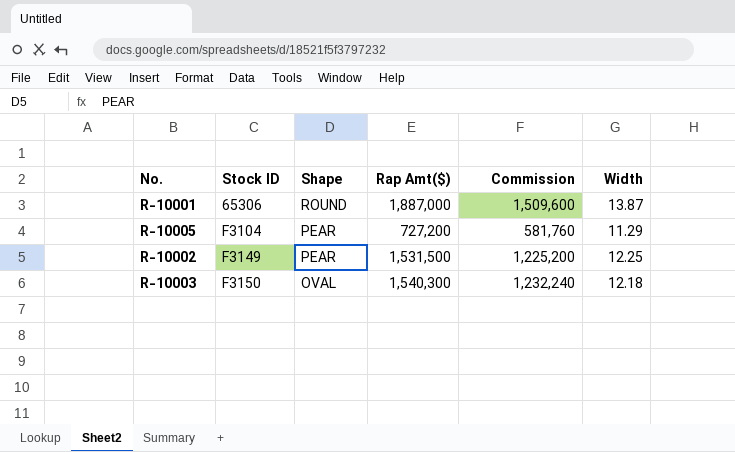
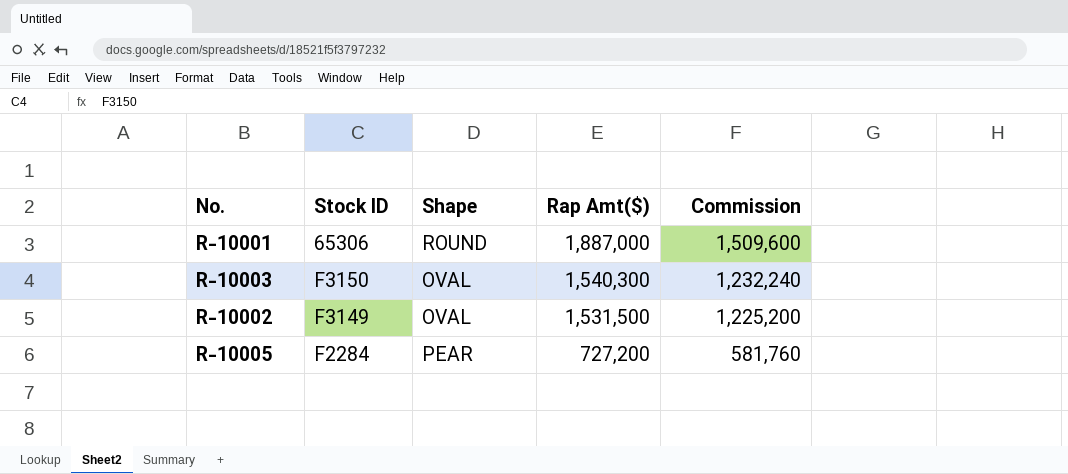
row order: Stock ID ascending -> Rap Amt($) descending
column Width | position: 6 -> none
R-10002 | Shape: PEAR -> OVAL
R-10005 | Stock ID: F3104 -> F2284

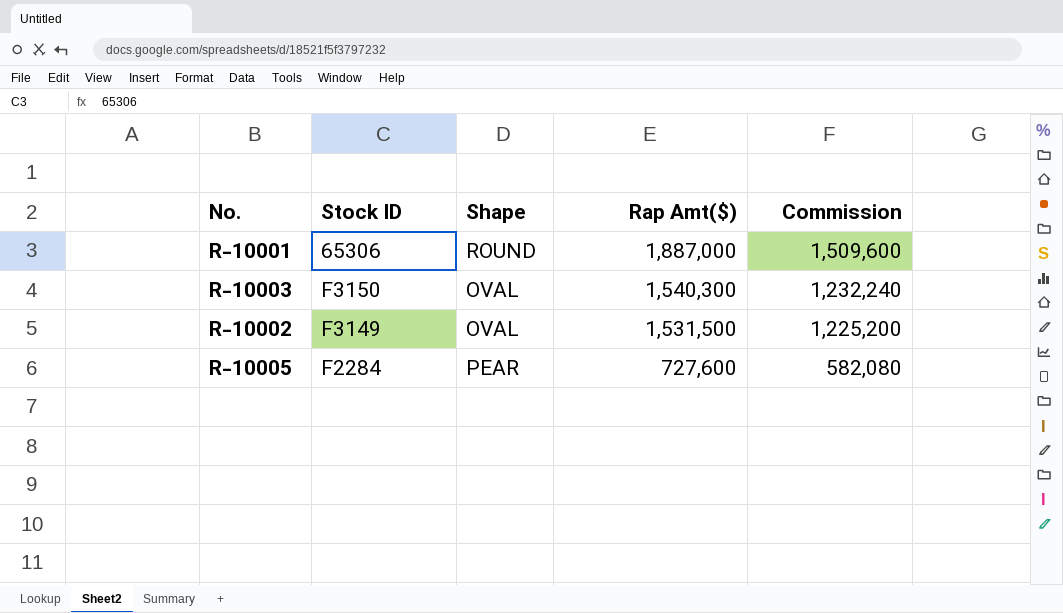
R-10005 | Rap Amt($): 727,200 -> 727,600
R-10005 | Commission: 581,760 -> 582,080

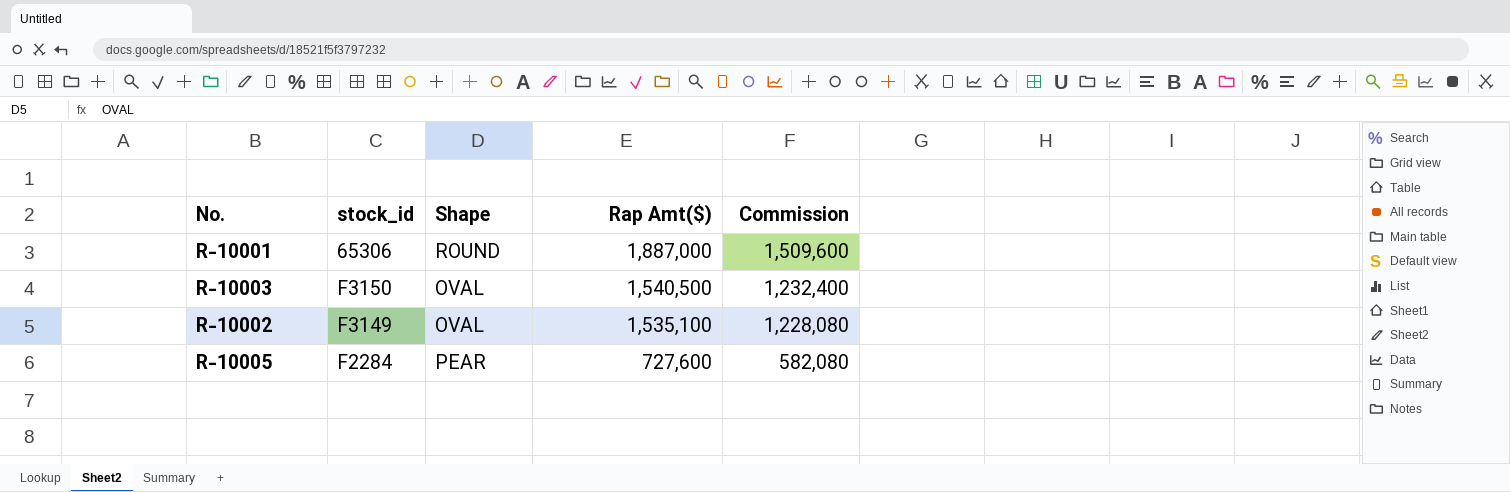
column name: Stock ID -> stock_id
R-10003 | Rap Amt($): 1,540,300 -> 1,540,500
R-10003 | Commission: 1,232,240 -> 1,232,400
R-10002 | Rap Amt($): 1,531,500 -> 1,535,100
R-10002 | Commission: 1,225,200 -> 1,228,080

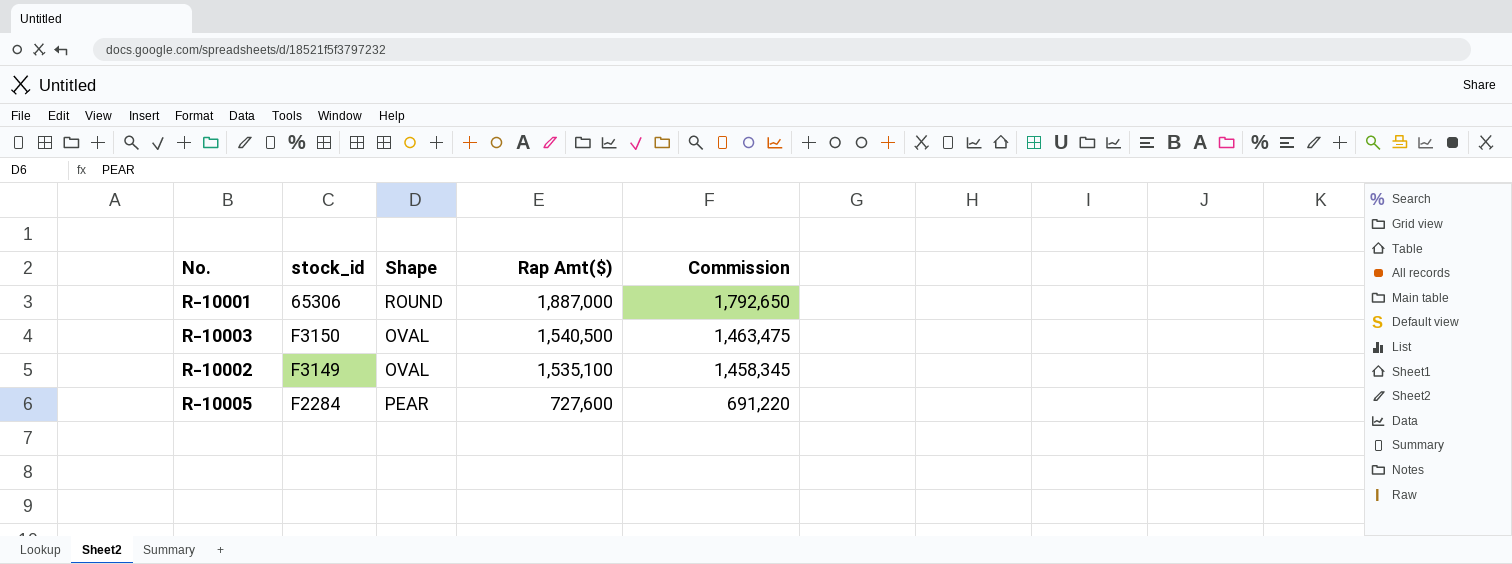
column Commission | formula: [Rap Amt($)] * 0.8 -> [Rap Amt($)] * 0.95

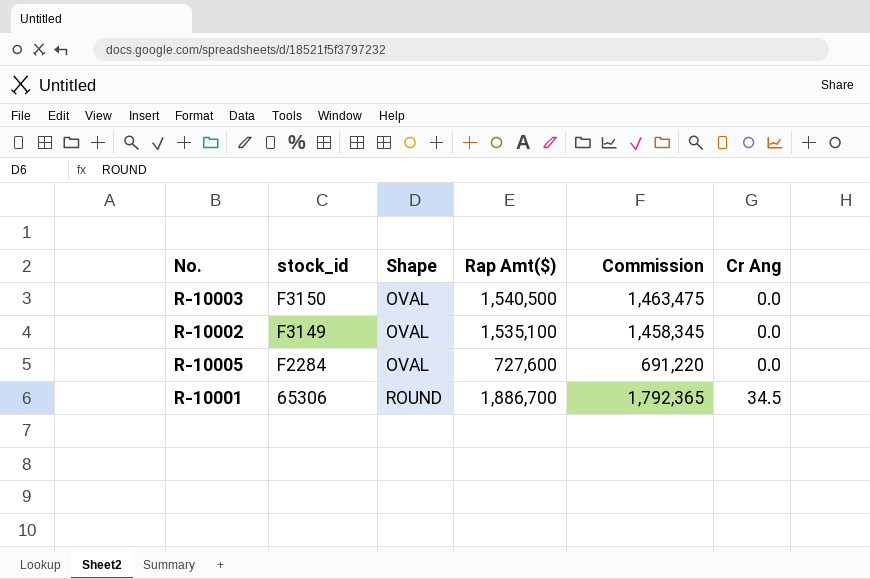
row order: Rap Amt($) descending -> stock_id descending
column Cr Ang | position: none -> 6
R-10005 | Shape: PEAR -> OVAL
R-10001 | Rap Amt($): 1,887,000 -> 1,886,700
R-10001 | Commission: 1,792,650 -> 1,792,365

